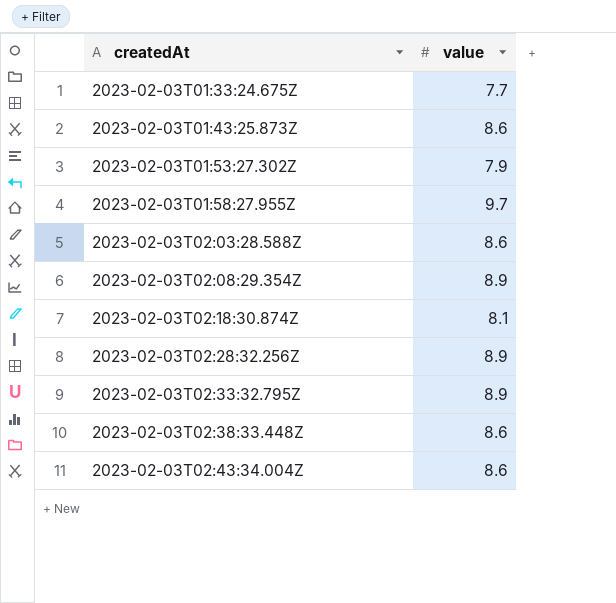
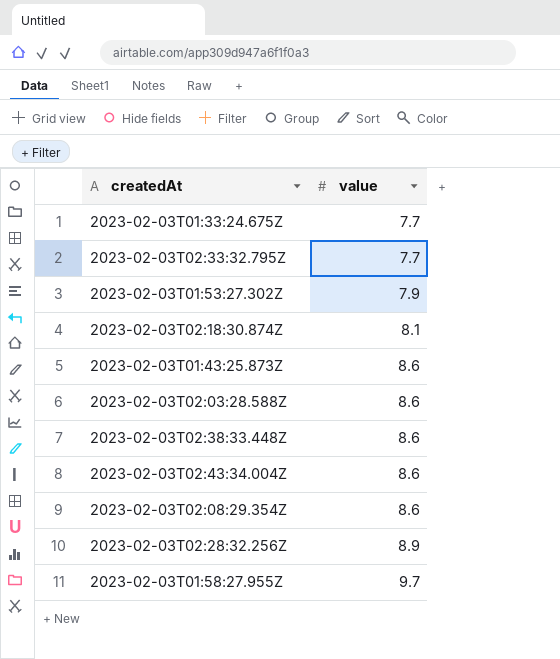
row order: createdAt ascending -> value ascending
2023-02-03T02:33:32.795Z | value: 8.9 -> 7.7
2023-02-03T02:08:29.354Z | value: 8.9 -> 8.6

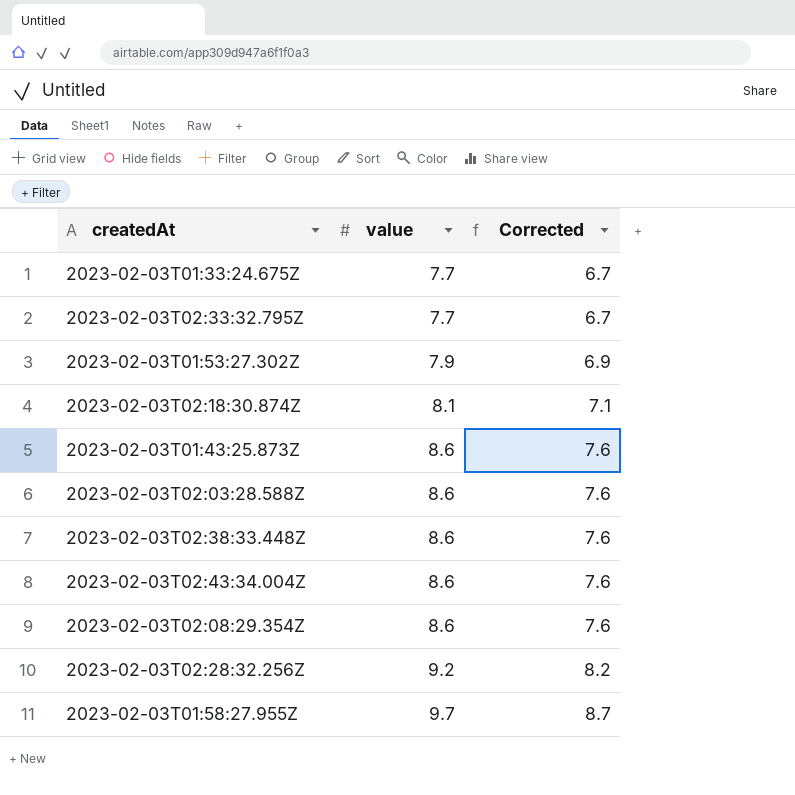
column Corrected | formula: none -> [value] - 1
2023-02-03T02:28:32.256Z | value: 8.9 -> 9.2

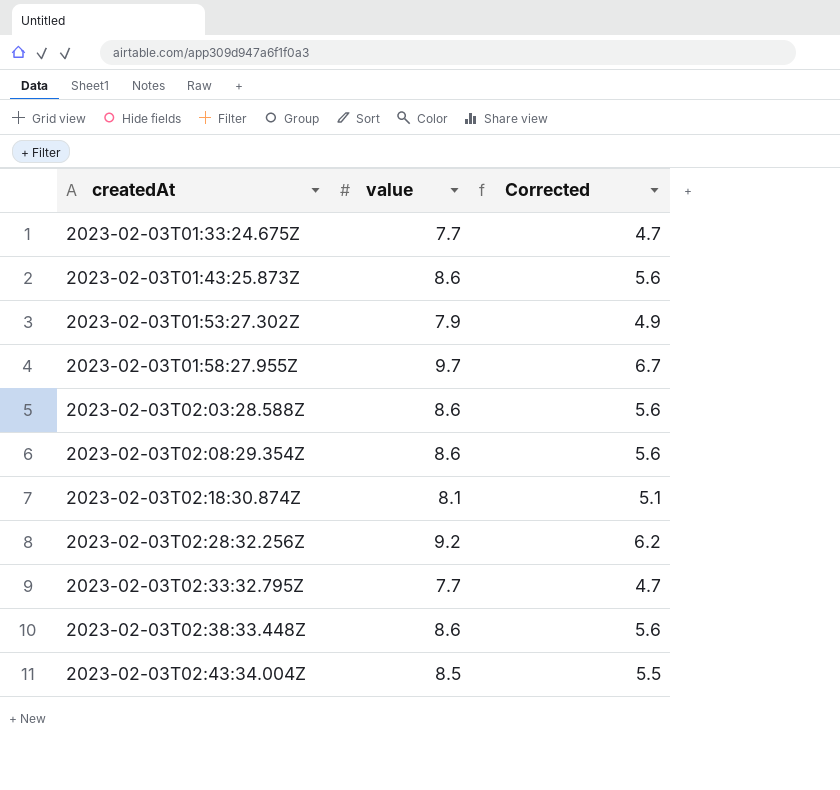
row order: value ascending -> createdAt ascending
column Corrected | formula: [value] - 1 -> [value] - 3
2023-02-03T02:43:34.004Z | value: 8.6 -> 8.5

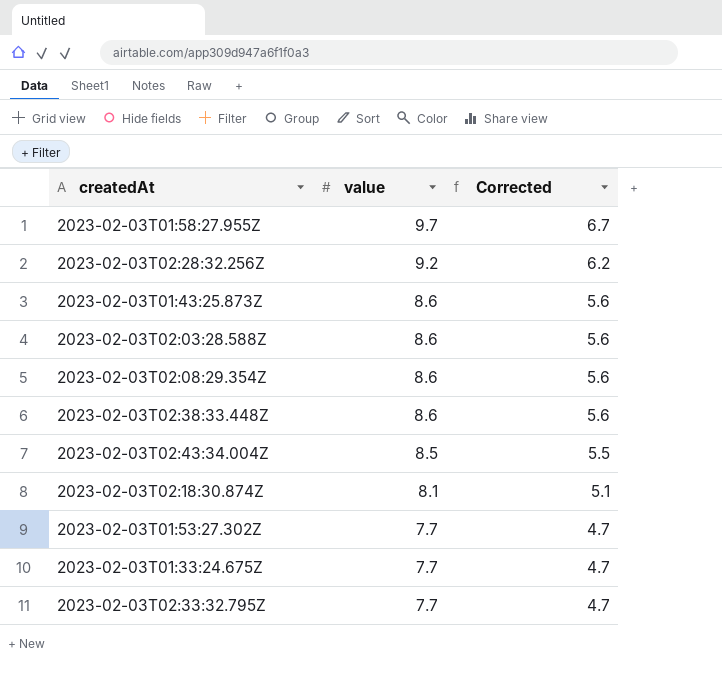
row order: createdAt ascending -> value descending
2023-02-03T01:53:27.302Z | value: 7.9 -> 7.7
2023-02-03T01:53:27.302Z | Corrected: 4.9 -> 4.7

